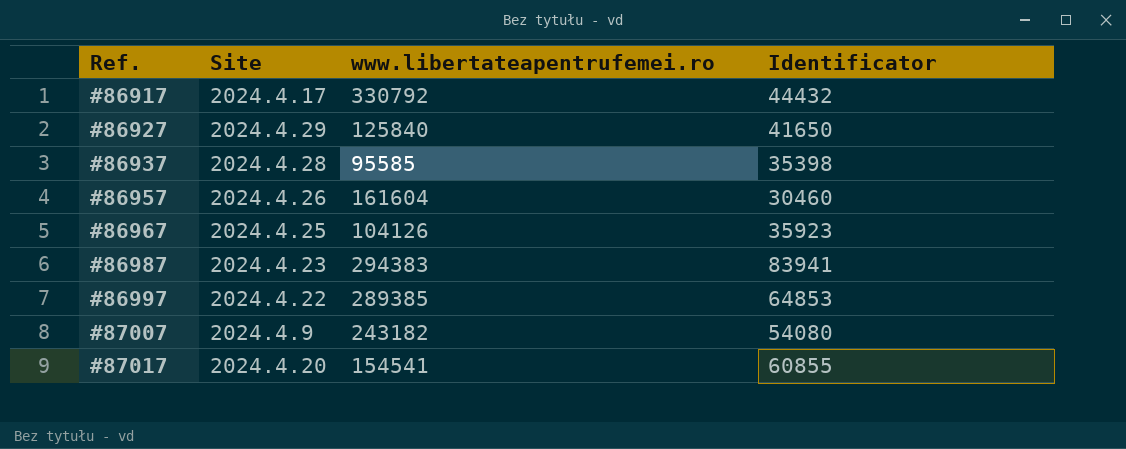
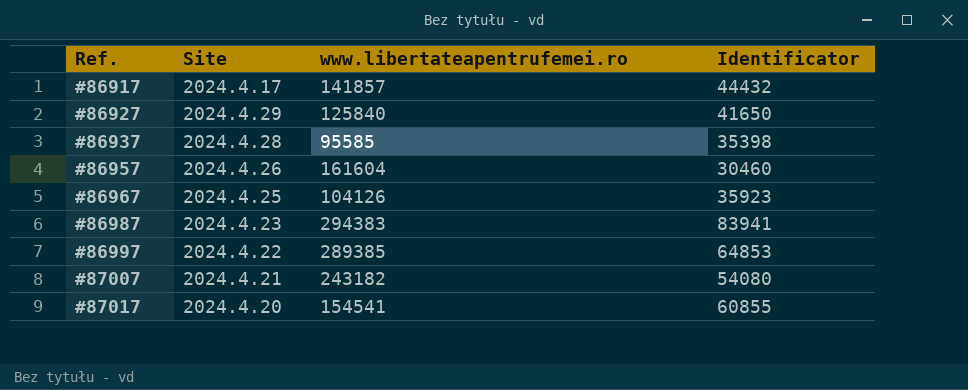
#86917 | www.libertateapentrufemei.ro: 330792 -> 141857
#87007 | Site: 2024.4.9 -> 2024.4.21

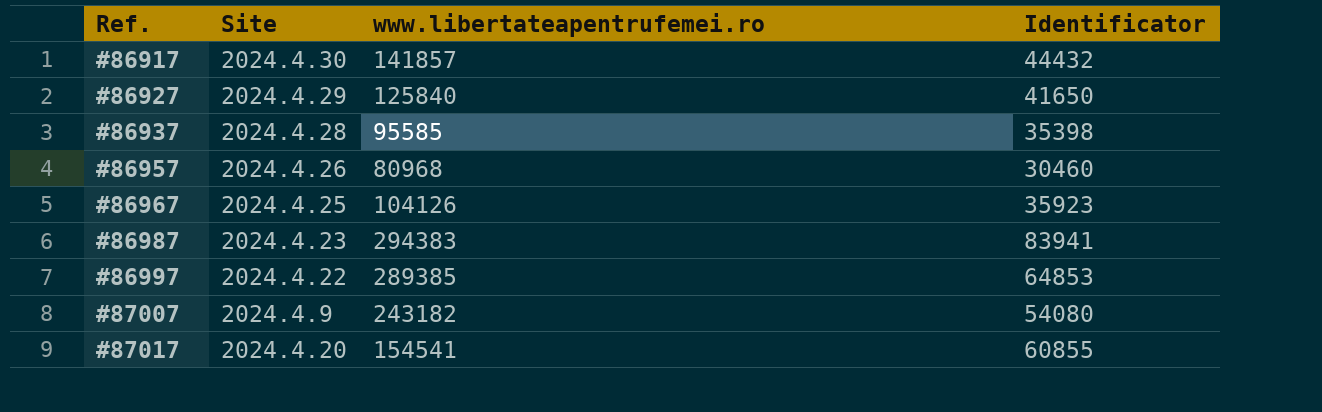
#86917 | Site: 2024.4.17 -> 2024.4.30
#86957 | www.libertateapentrufemei.ro: 161604 -> 80968
#87007 | Site: 2024.4.21 -> 2024.4.9

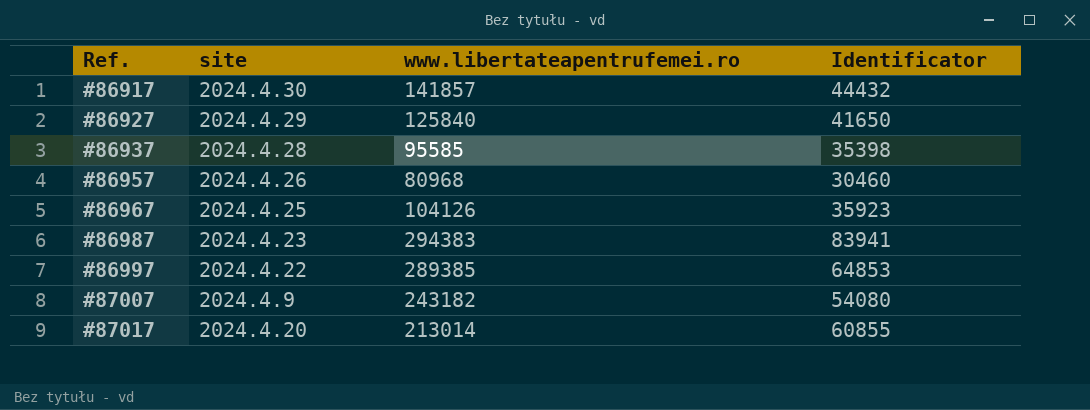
column name: Site -> site
#87017 | www.libertateapentrufemei.ro: 154541 -> 213014

